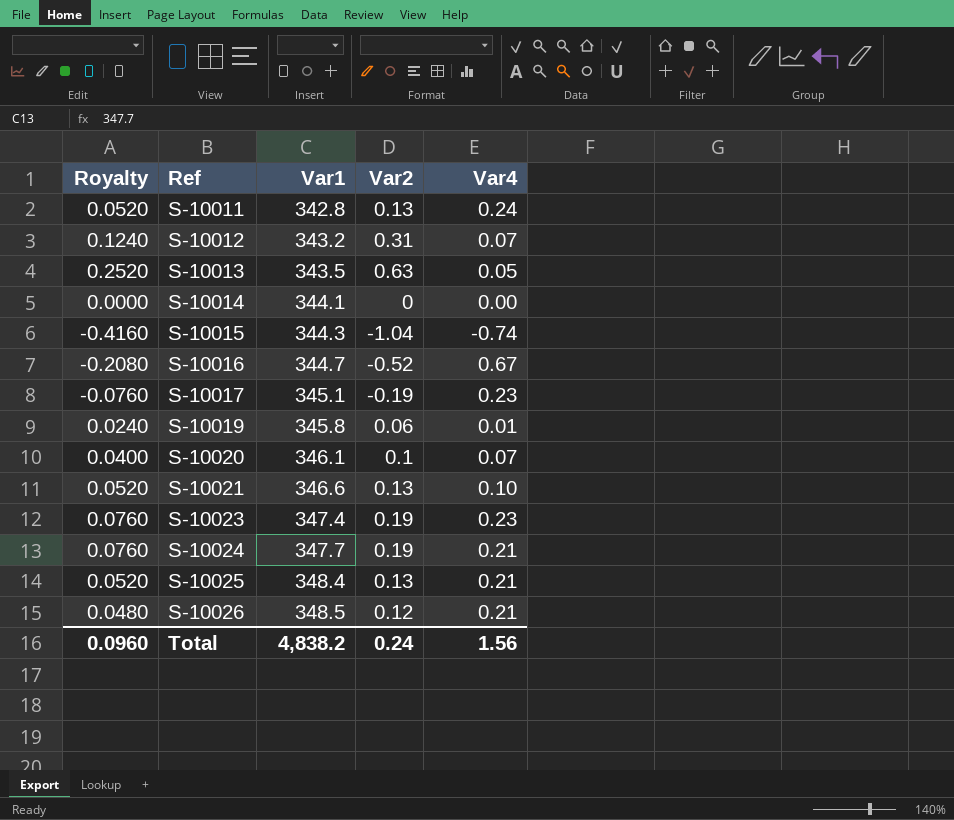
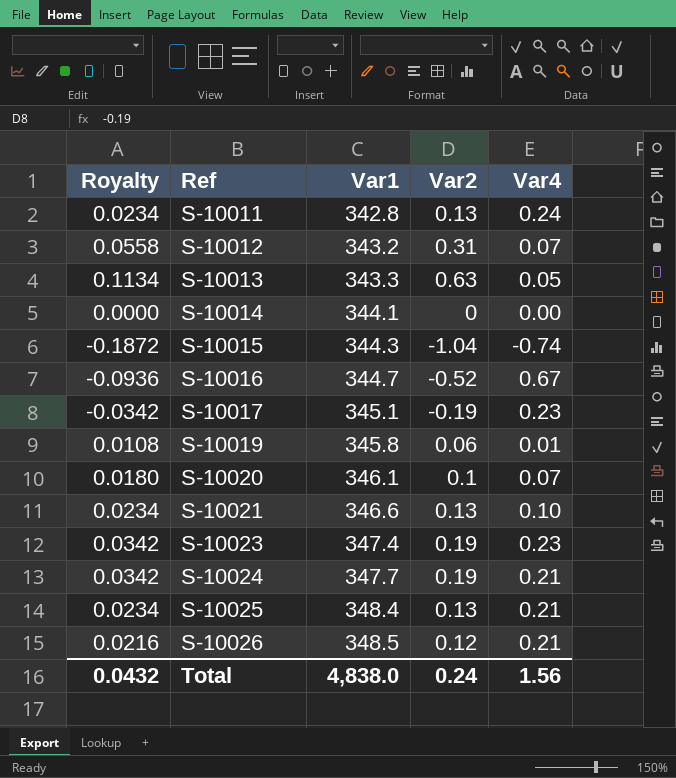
column Royalty | formula: [Var2] * 0.4 -> [Var2] * 0.18
S-10013 | Var1: 343.5 -> 343.3
Total | Royalty: 0.0960 -> 0.0432
Total | Var1: 4,838.2 -> 4,838.0

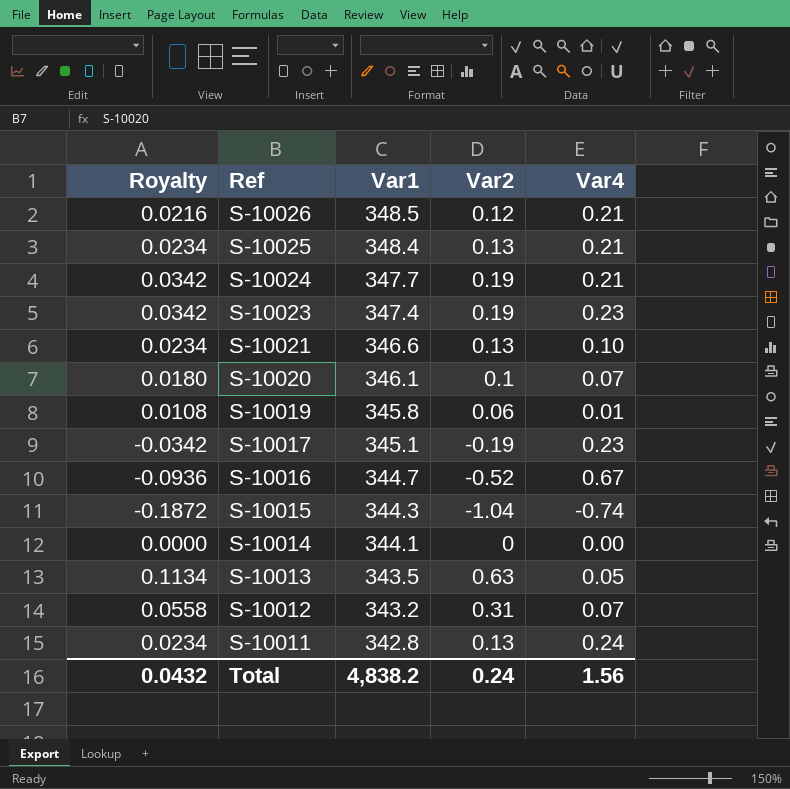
row order: Ref ascending -> Ref descending
S-10013 | Var1: 343.3 -> 343.5
Total | Var1: 4,838.0 -> 4,838.2

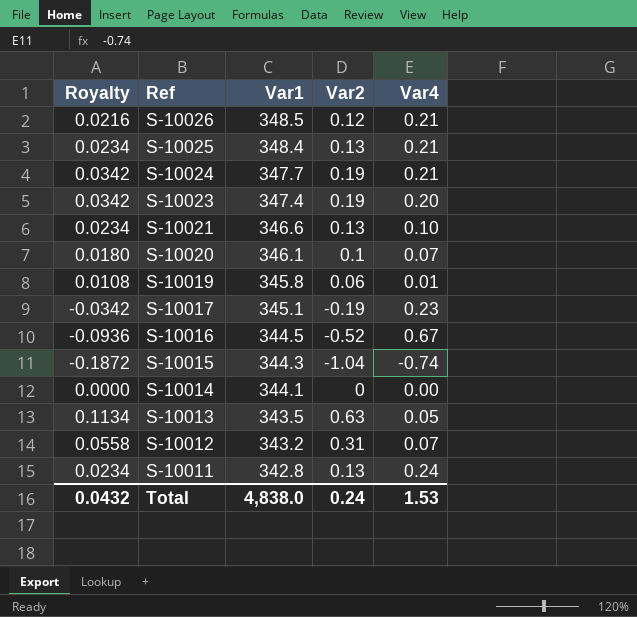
S-10023 | Var4: 0.23 -> 0.20
S-10016 | Var1: 344.7 -> 344.5
Total | Var1: 4,838.2 -> 4,838.0
Total | Var4: 1.56 -> 1.53

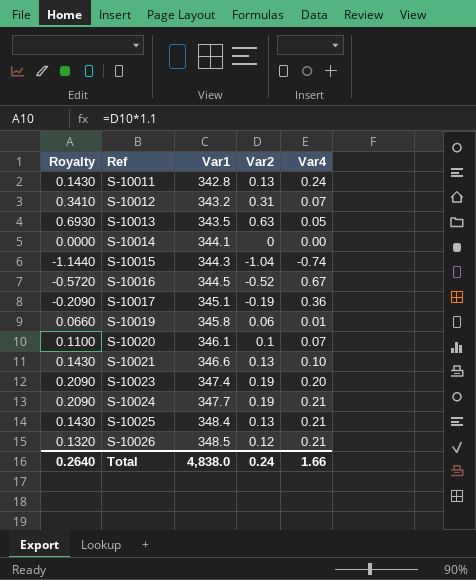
row order: Ref descending -> Ref ascending
column Royalty | formula: [Var2] * 0.18 -> [Var2] * 1.1
S-10017 | Var4: 0.23 -> 0.36
Total | Royalty: 0.0432 -> 0.2640
Total | Var4: 1.53 -> 1.66

